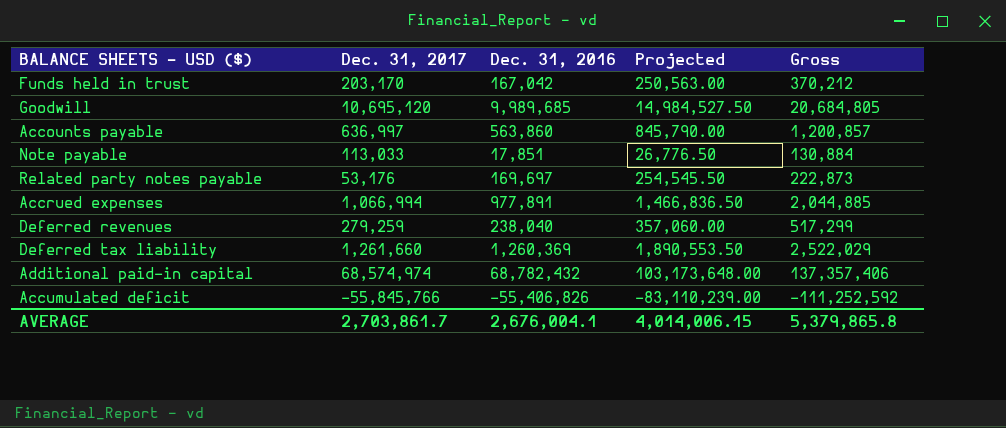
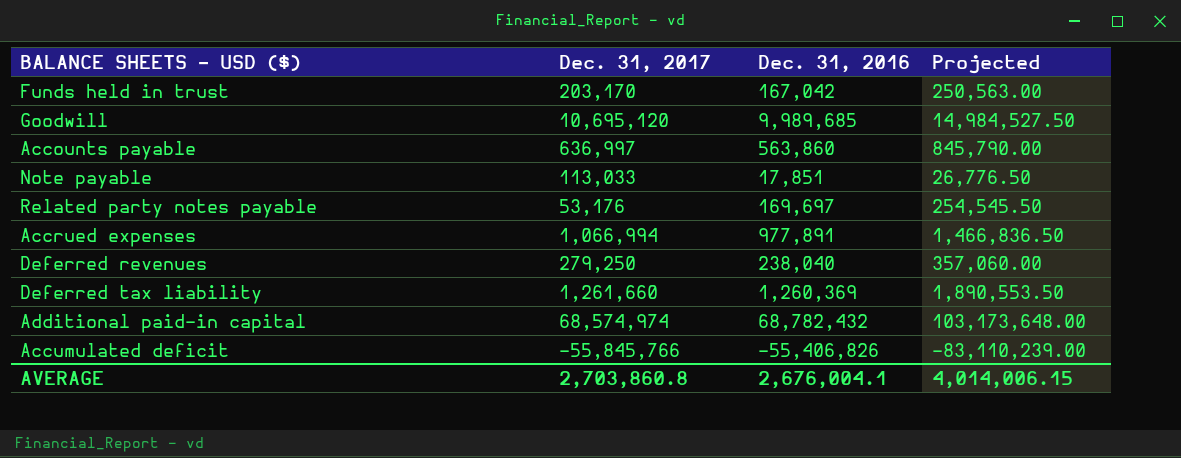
column Gross | formula: [Dec. 31, 2017] + [Dec. 31, 2016] -> none
Deferred revenues | Dec. 31, 2017: 279,259 -> 279,250
AVERAGE | Dec. 31, 2017: 2,703,861.7 -> 2,703,860.8

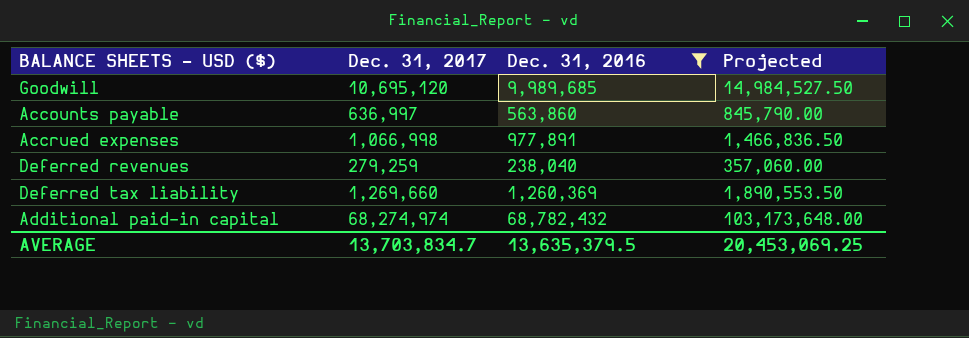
filter: none -> Dec. 31, 2016 >= 238,040
Accrued expenses | Dec. 31, 2017: 1,066,994 -> 1,066,998
Deferred revenues | Dec. 31, 2017: 279,250 -> 279,259
Deferred tax liability | Dec. 31, 2017: 1,261,660 -> 1,269,660
Additional paid-in capital | Dec. 31, 2017: 68,574,974 -> 68,274,974
AVERAGE | Dec. 31, 2017: 2,703,860.8 -> 13,703,834.7
AVERAGE | Dec. 31, 2016: 2,676,004.1 -> 13,635,379.5
AVERAGE | Projected: 4,014,006.15 -> 20,453,069.25

